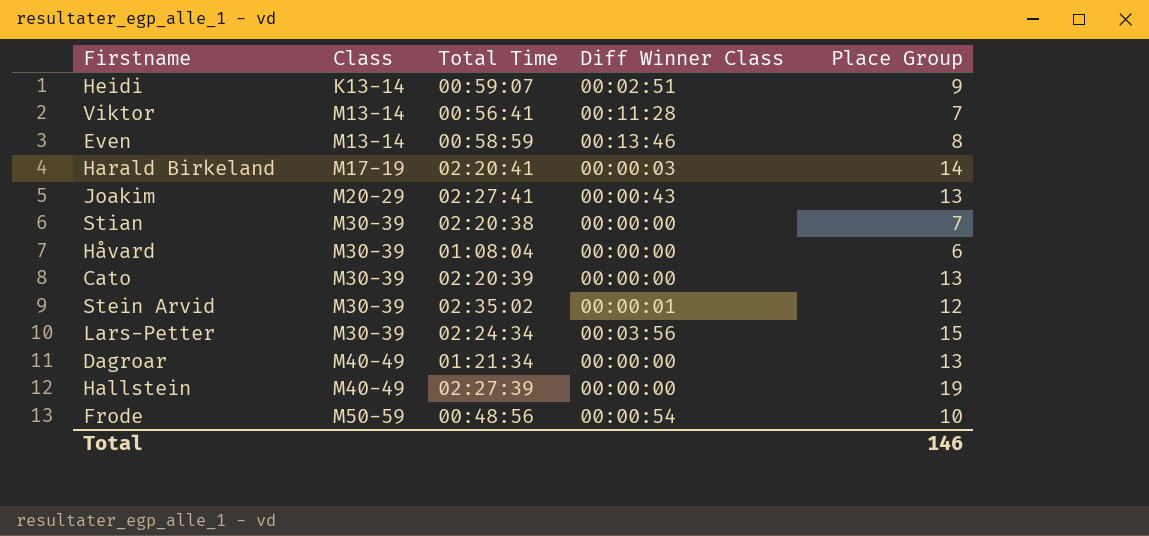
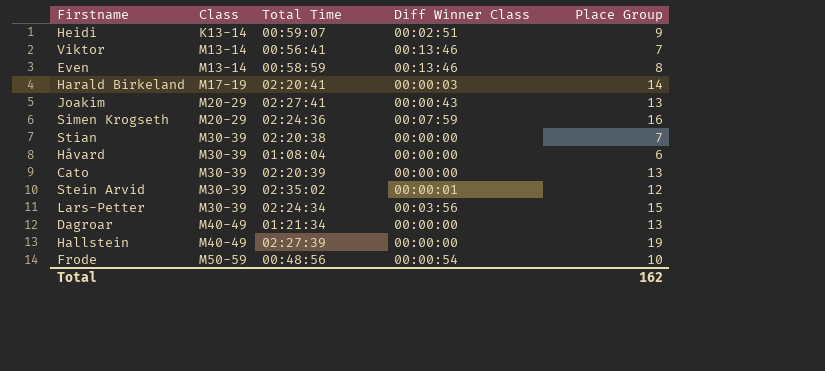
Viktor | Diff Winner Class: 00:11:28 -> 00:13:46
row Simen Krogseth: none -> M20-29 | 02:24:36 | 00:07:59 | 16
Total | Place Group: 146 -> 162

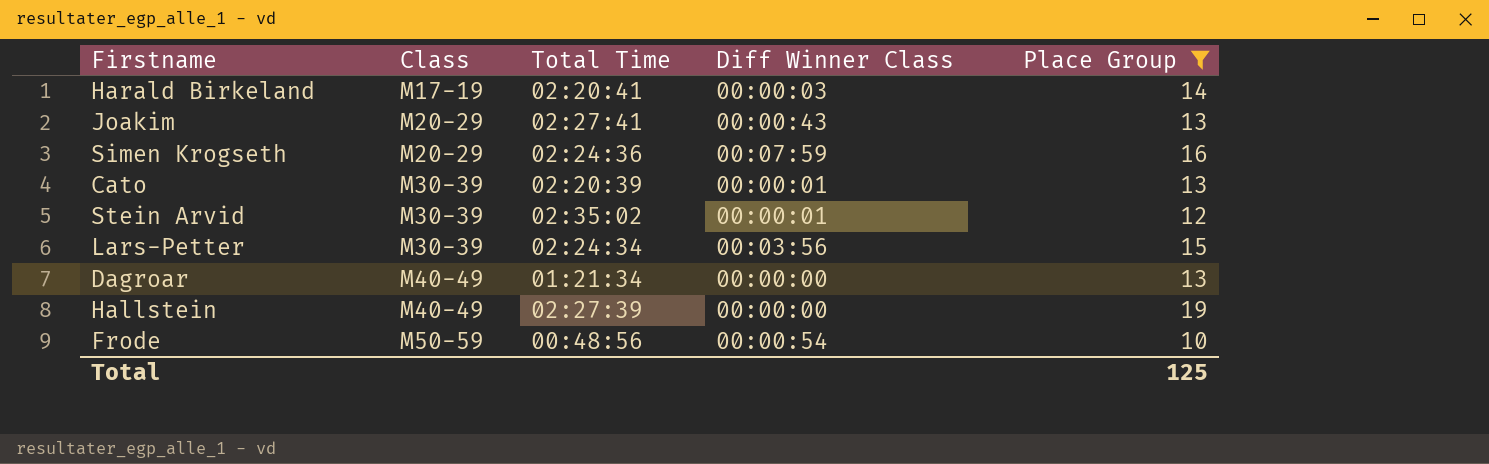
filter: none -> Place Group >= 10
Cato | Diff Winner Class: 00:00:00 -> 00:00:01
Total | Place Group: 162 -> 125

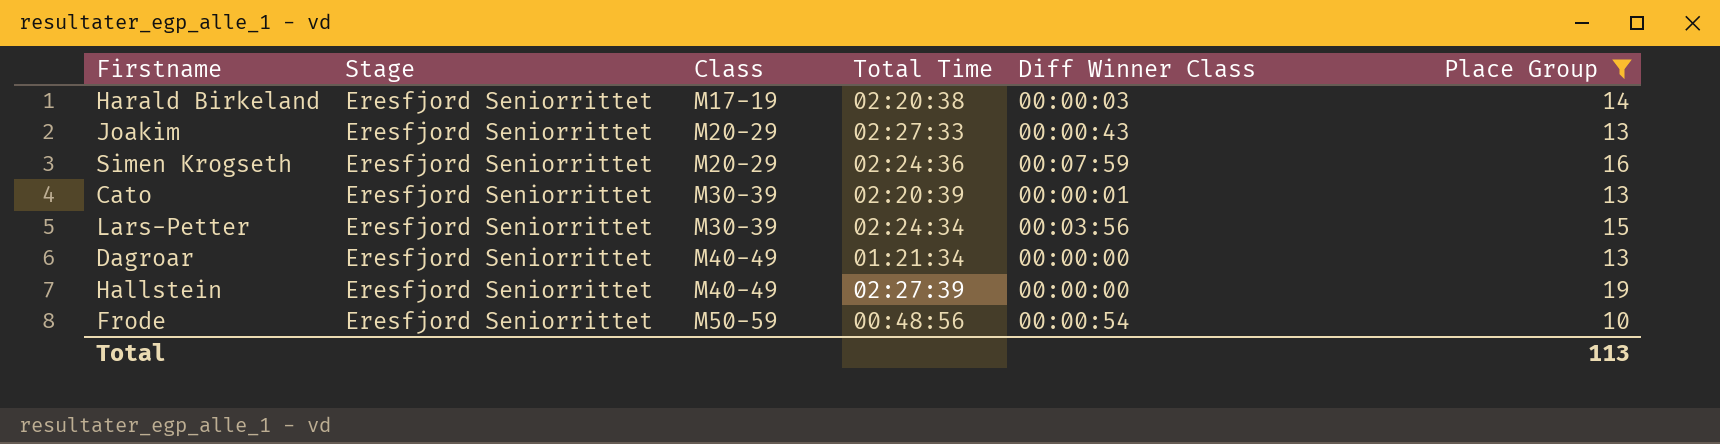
column Stage | position: none -> 2
row Stein Arvid: M30-39 | 02:35:02 | 00:00:01 | 12 -> none
Harald Birkeland | Total Time: 02:20:41 -> 02:20:38
Joakim | Total Time: 02:27:41 -> 02:27:33
Total | Place Group: 125 -> 113

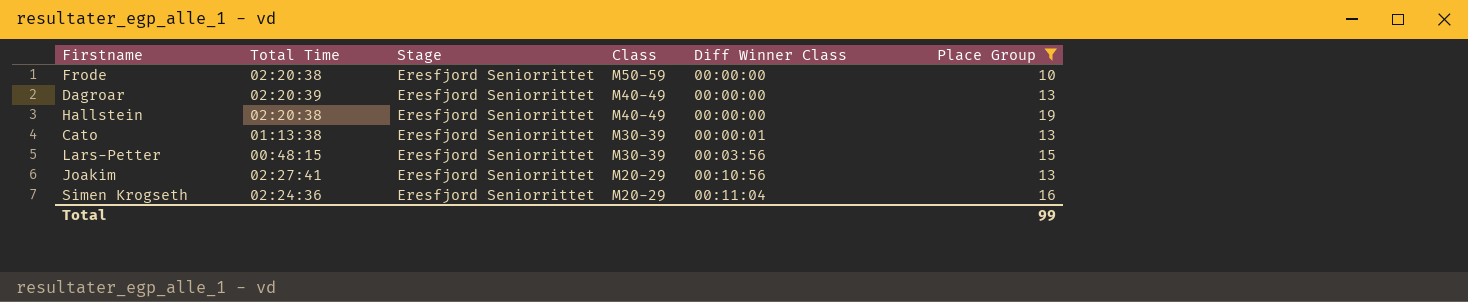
row order: Class ascending -> Class descending
column Total Time | position: 4 -> 2
row Harald Birkeland: Eresfjord Seniorrittet | M17-19 | 02:20:38 | 00:00:03 | 14 -> none
Frode | Total Time: 00:48:56 -> 02:20:38
Frode | Diff Winner Class: 00:00:54 -> 00:00:00
Dagroar | Total Time: 01:21:34 -> 02:20:39
Hallstein | Total Time: 02:27:39 -> 02:20:38
Cato | Total Time: 02:20:39 -> 01:13:38
Lars-Petter | Total Time: 02:24:34 -> 00:48:15
Joakim | Total Time: 02:27:33 -> 02:27:41
Joakim | Diff Winner Class: 00:00:43 -> 00:10:56
Simen Krogseth | Diff Winner Class: 00:07:59 -> 00:11:04
Total | Place Group: 113 -> 99

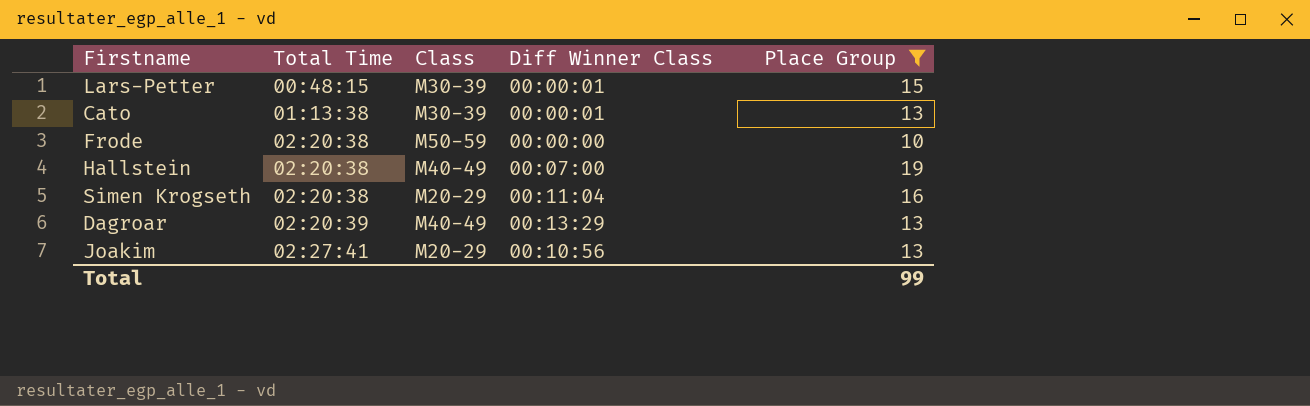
row order: Class descending -> Total Time ascending
column Stage | position: 3 -> none
Lars-Petter | Diff Winner Class: 00:03:56 -> 00:00:01
Hallstein | Diff Winner Class: 00:00:00 -> 00:07:00
Simen Krogseth | Total Time: 02:24:36 -> 02:20:38
Dagroar | Diff Winner Class: 00:00:00 -> 00:13:29

